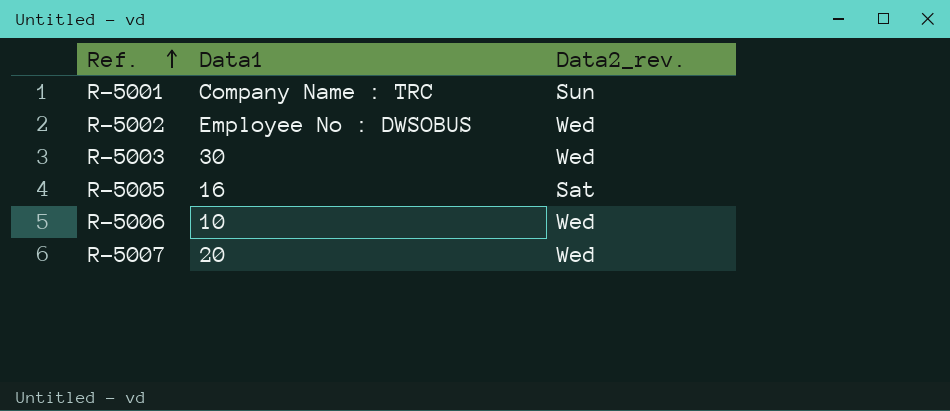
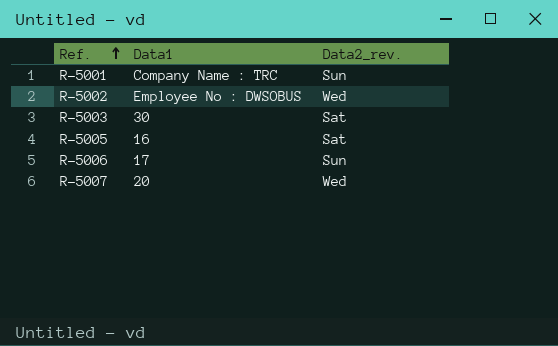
R-5003 | Data2_rev.: Wed -> Sat
R-5006 | Data1: 10 -> 17
R-5006 | Data2_rev.: Wed -> Sun

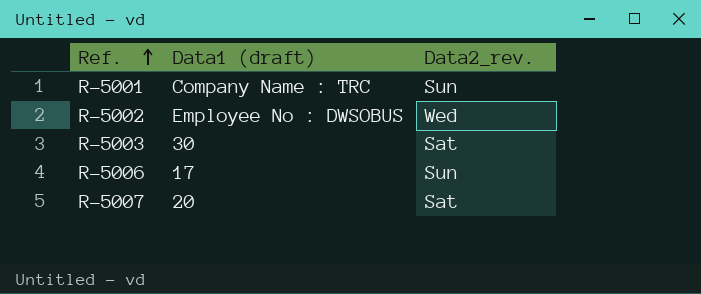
column name: Data1 -> Data1 (draft)
row R-5005: 16 | Sat -> none
R-5007 | Data2_rev.: Wed -> Sat

